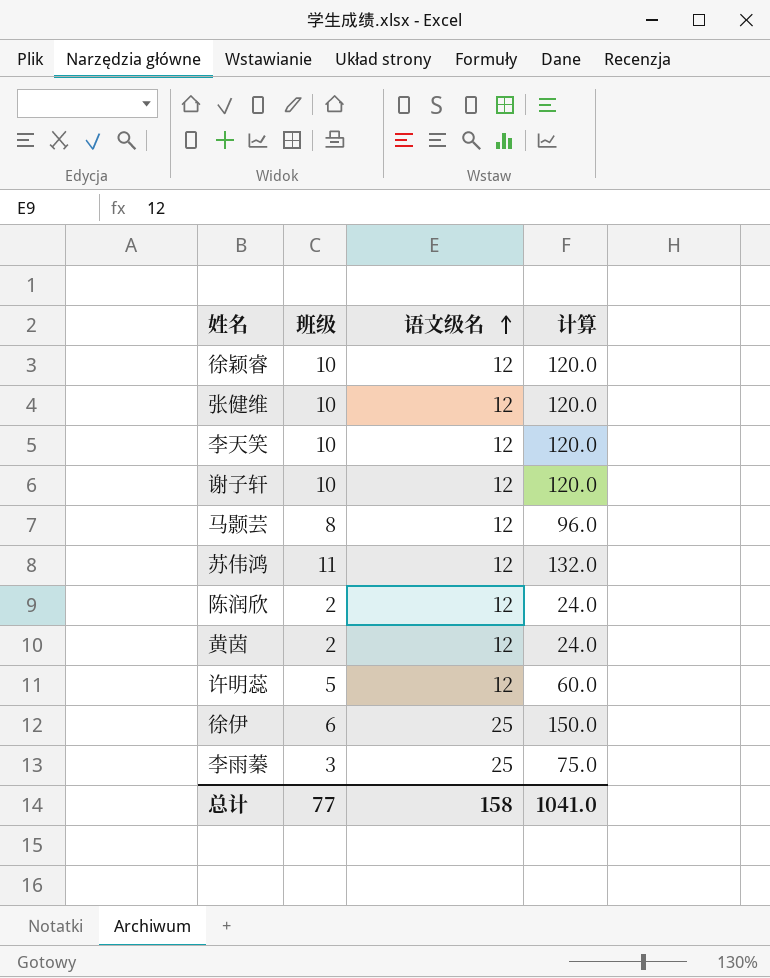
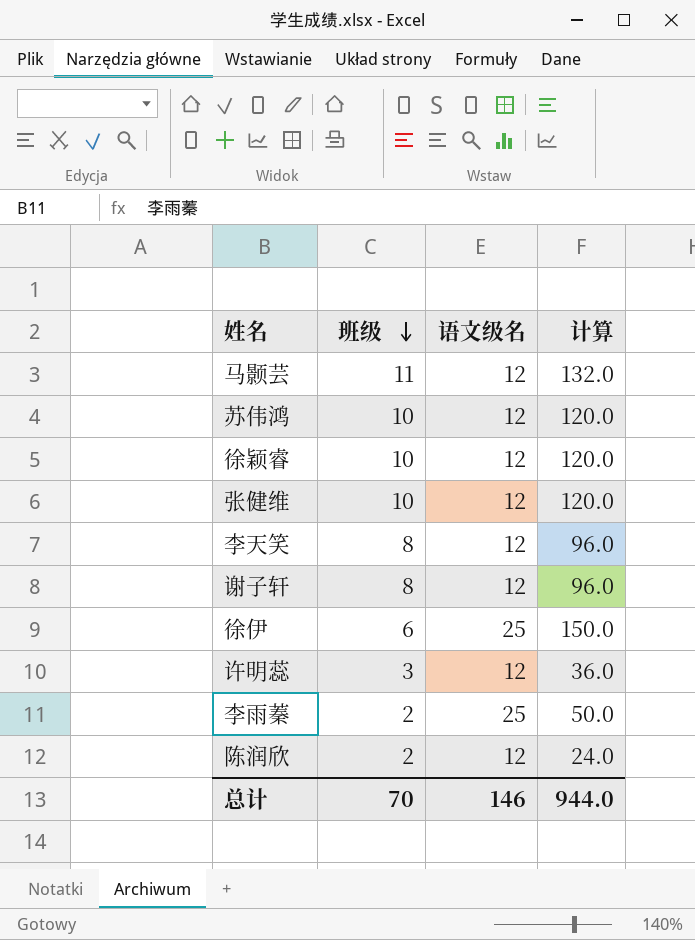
row order: 语文级名 ascending -> 班级 descending
row 黄茵: 2 | 12 | 24.0 -> none
马颢芸 | 班级: 8 -> 11
马颢芸 | 计算: 96.0 -> 132.0
苏伟鸿 | 班级: 11 -> 10
苏伟鸿 | 计算: 132.0 -> 120.0
李天笑 | 班级: 10 -> 8
李天笑 | 计算: 120.0 -> 96.0
谢子轩 | 班级: 10 -> 8
谢子轩 | 计算: 120.0 -> 96.0
许明蕊 | 班级: 5 -> 3
许明蕊 | 计算: 60.0 -> 36.0
李雨蓁 | 班级: 3 -> 2
李雨蓁 | 计算: 75.0 -> 50.0
总计 | 班级: 77 -> 70
总计 | 语文级名: 158 -> 146
总计 | 计算: 1041.0 -> 944.0

